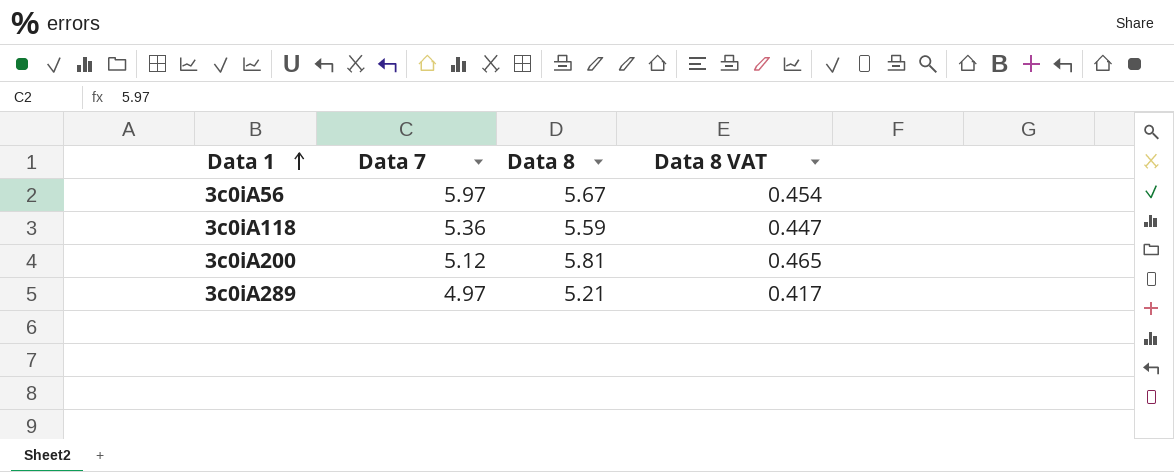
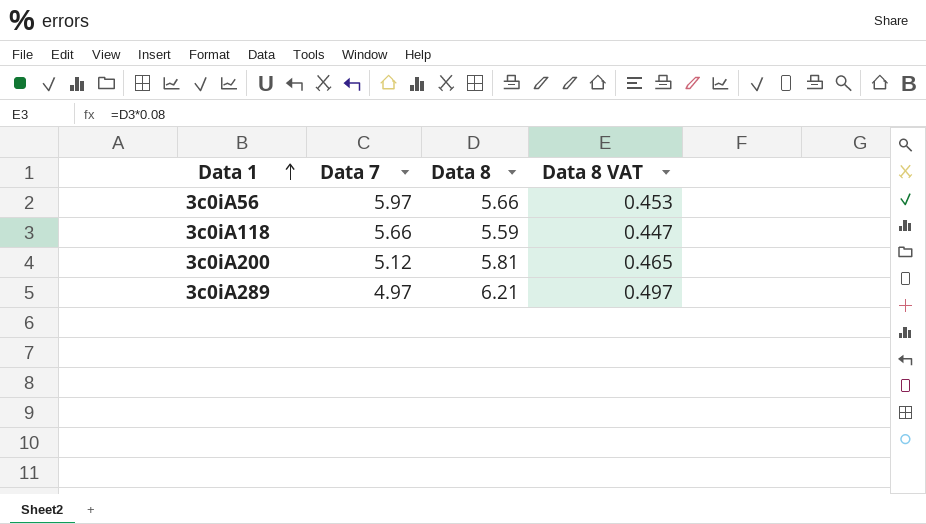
3c0iA56 | Data 8: 5.67 -> 5.66
3c0iA56 | Data 8 VAT: 0.454 -> 0.453
3c0iA118 | Data 7: 5.36 -> 5.66
3c0iA289 | Data 8: 5.21 -> 6.21
3c0iA289 | Data 8 VAT: 0.417 -> 0.497

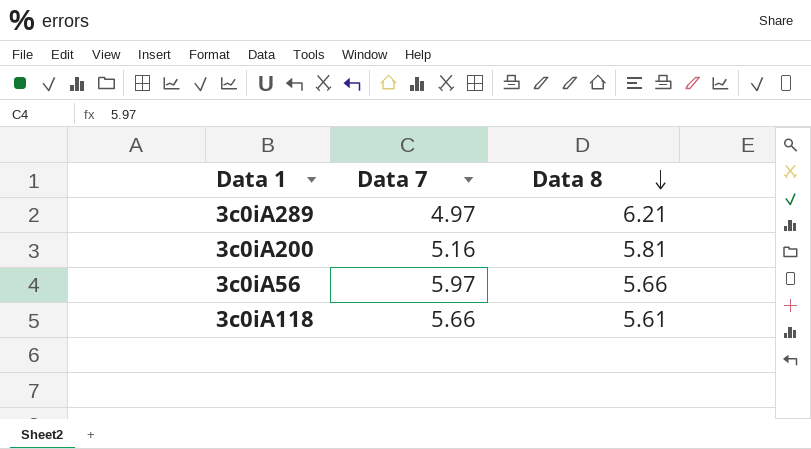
row order: Data 1 ascending -> Data 8 descending
column Data 8 VAT | formula: [Data 8] * 0.08 -> none
3c0iA200 | Data 7: 5.12 -> 5.16
3c0iA118 | Data 8: 5.59 -> 5.61

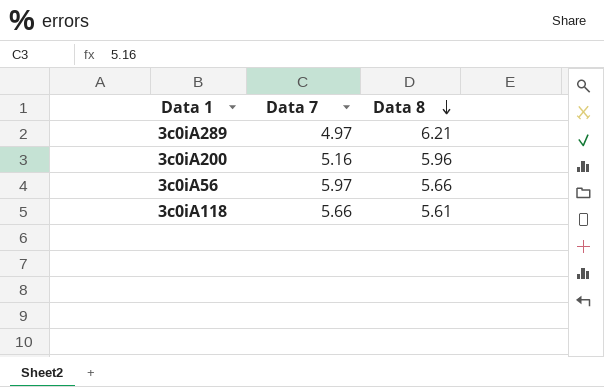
3c0iA200 | Data 8: 5.81 -> 5.96

